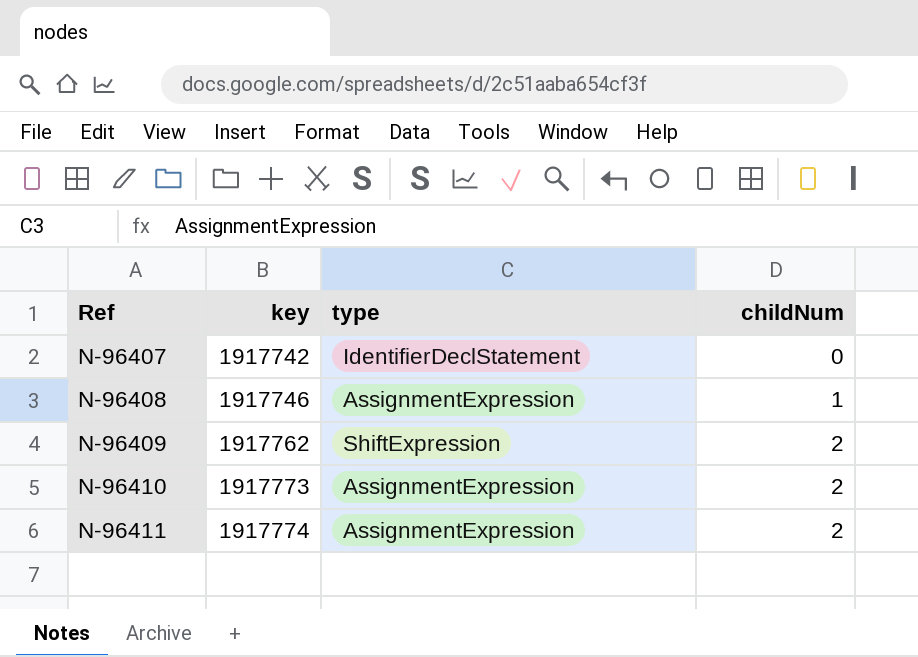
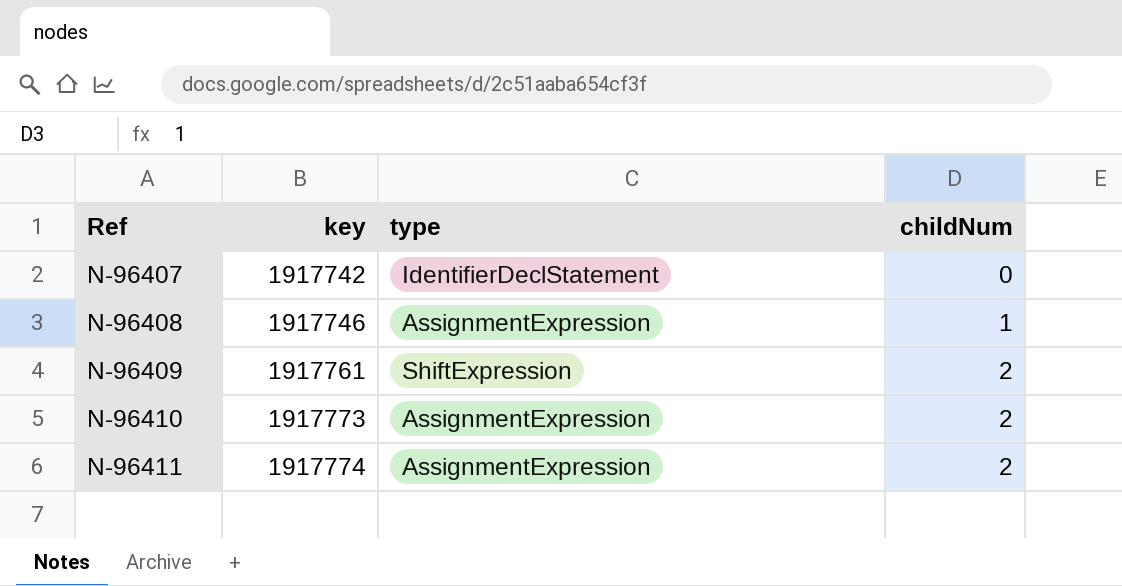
N-96409 | key: 1917762 -> 1917761

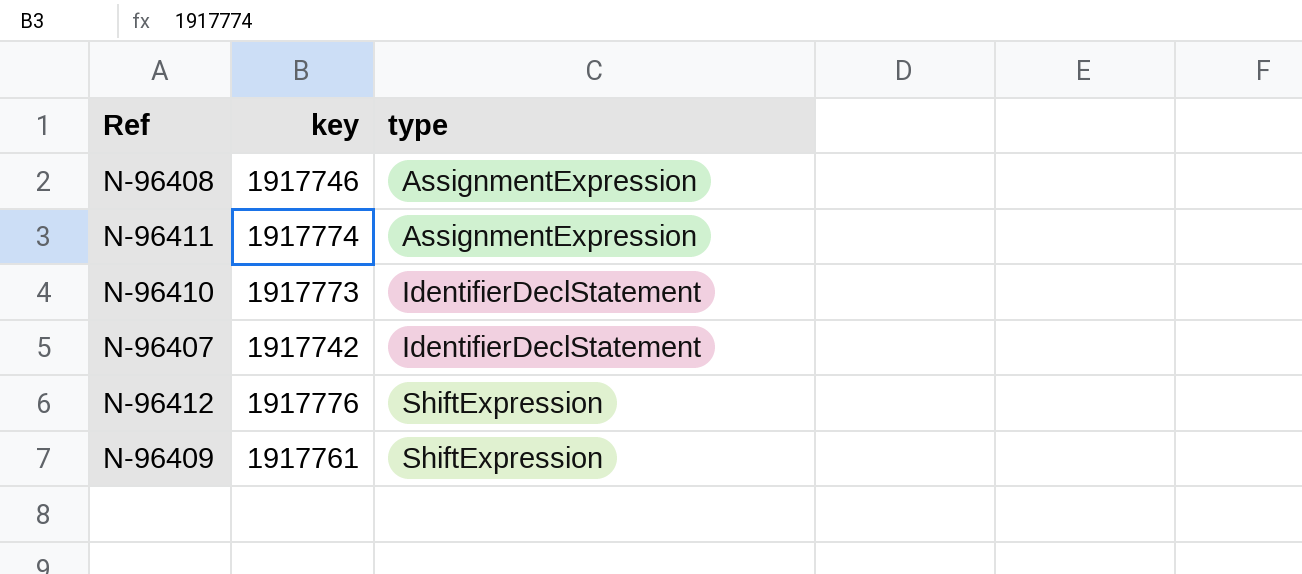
row order: Ref ascending -> type ascending
column childNum | position: 4 -> none
N-96410 | type: AssignmentExpression -> IdentifierDeclStatement
row N-96412: none -> 1917776 | ShiftExpression

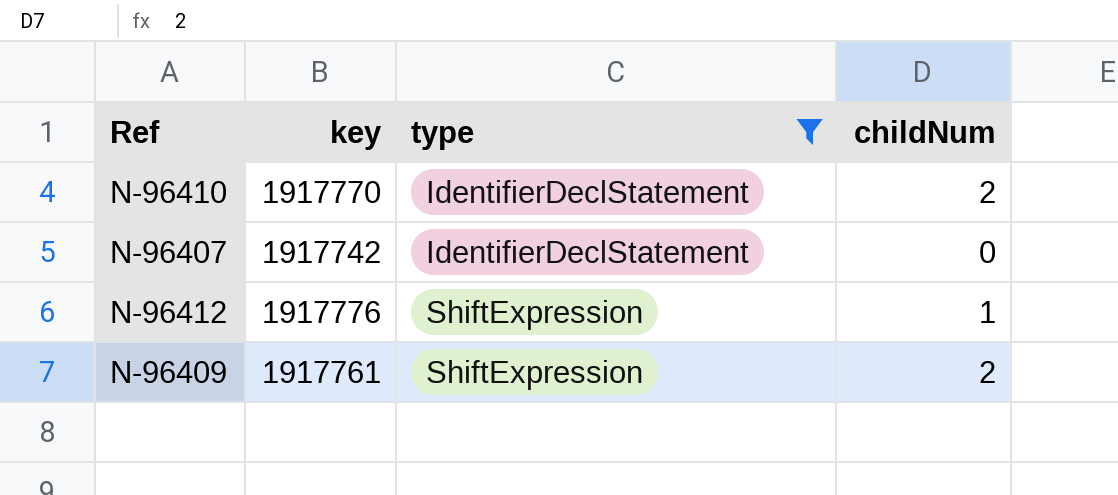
filter: none -> type != AssignmentExpression
column childNum | position: none -> 4
N-96410 | key: 1917773 -> 1917770

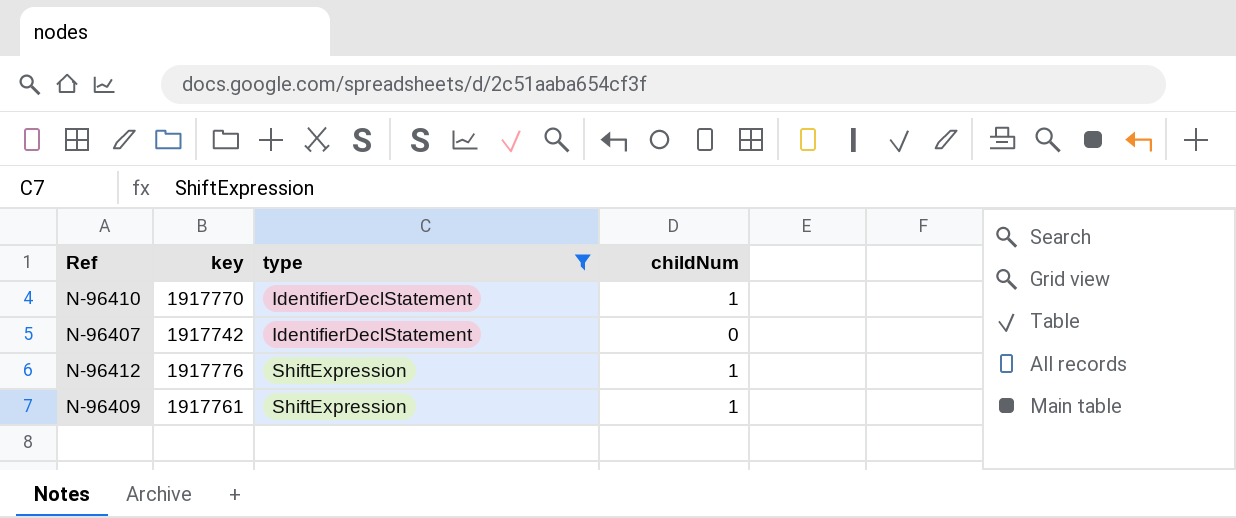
N-96410 | childNum: 2 -> 1
N-96409 | childNum: 2 -> 1

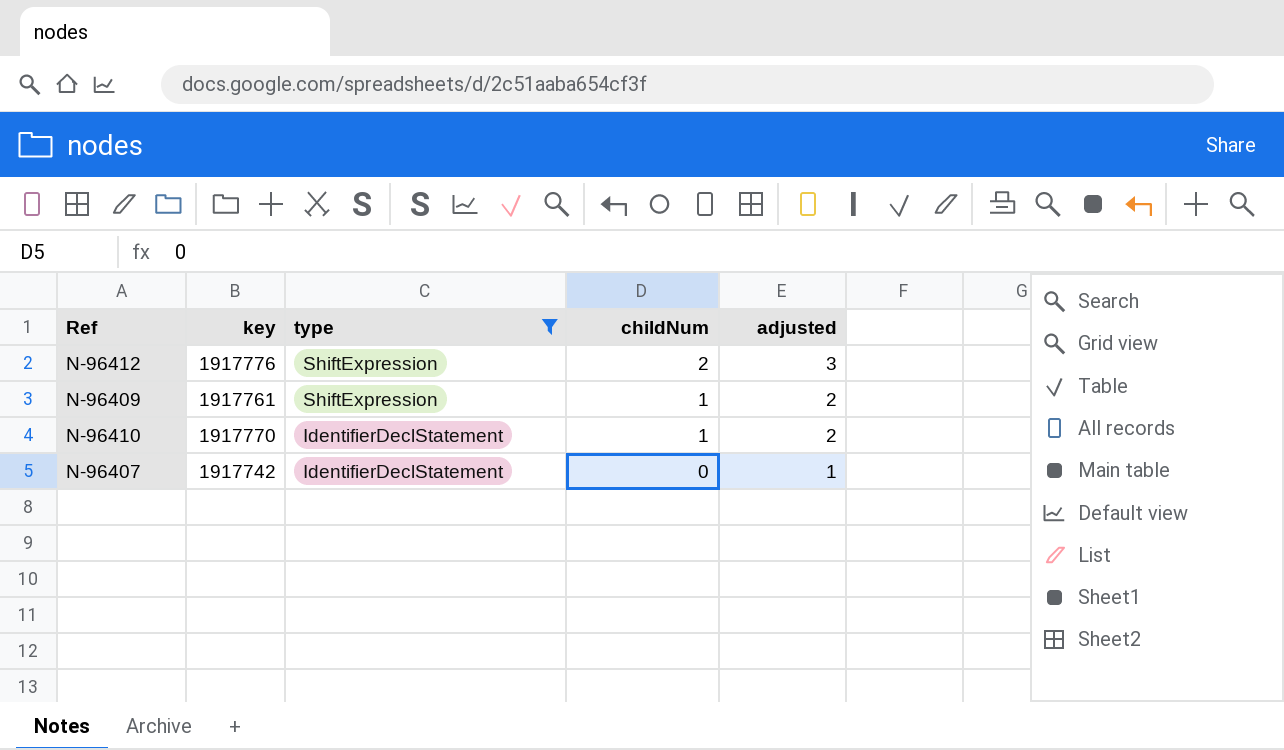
row order: type ascending -> type descending
column adjusted | formula: none -> [childNum] + 1
N-96412 | childNum: 1 -> 2

